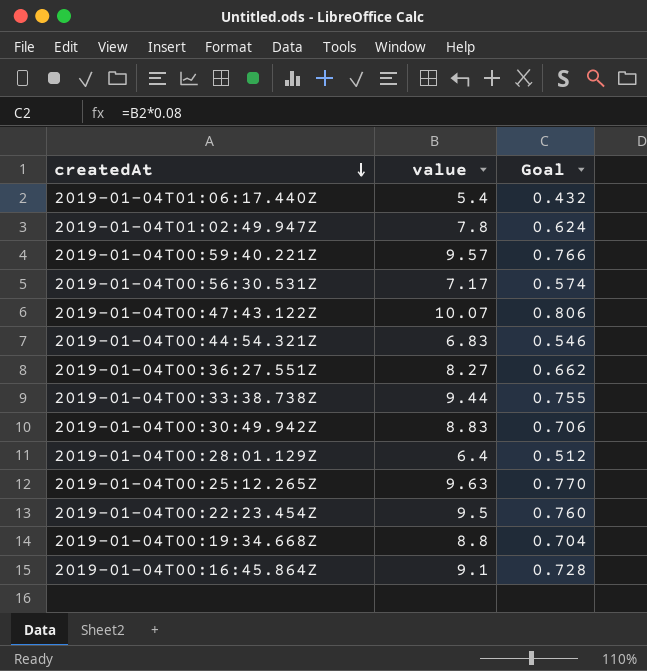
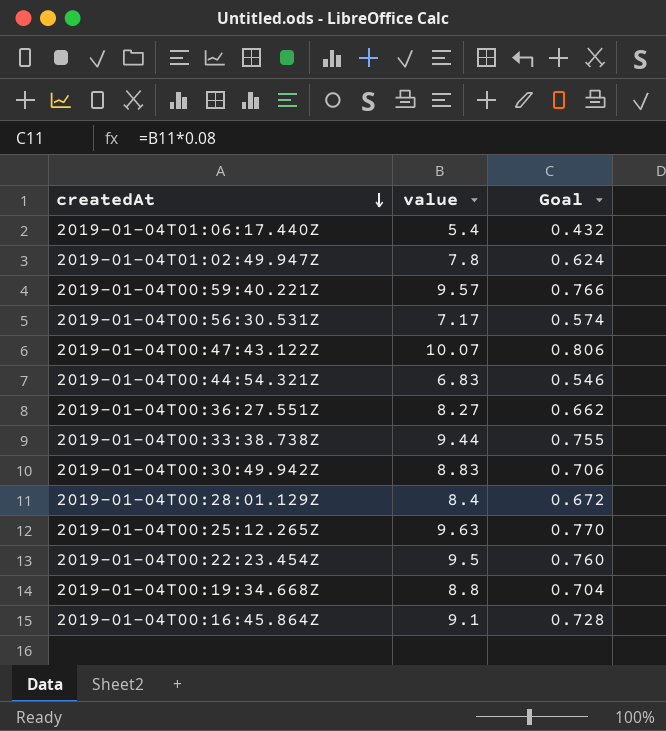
2019-01-04T00:28:01.129Z | value: 6.4 -> 8.4
2019-01-04T00:28:01.129Z | Goal: 0.512 -> 0.672

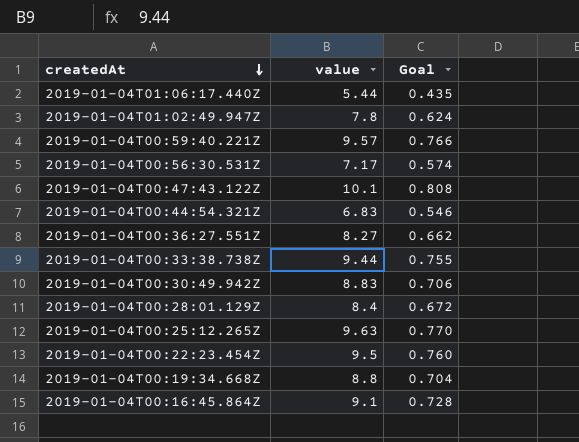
2019-01-04T01:06:17.440Z | value: 5.4 -> 5.44
2019-01-04T01:06:17.440Z | Goal: 0.432 -> 0.435
2019-01-04T00:47:43.122Z | value: 10.07 -> 10.1
2019-01-04T00:47:43.122Z | Goal: 0.806 -> 0.808

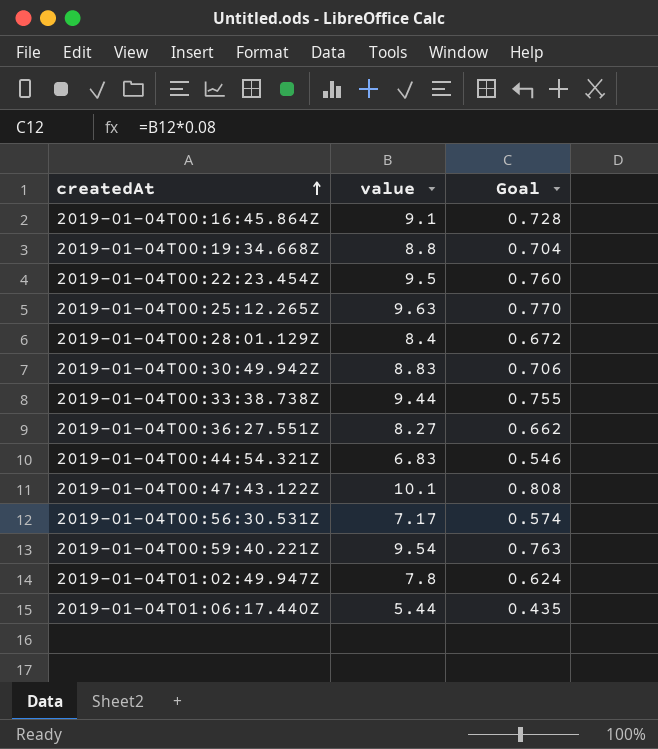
row order: createdAt descending -> createdAt ascending
2019-01-04T00:59:40.221Z | value: 9.57 -> 9.54
2019-01-04T00:59:40.221Z | Goal: 0.766 -> 0.763

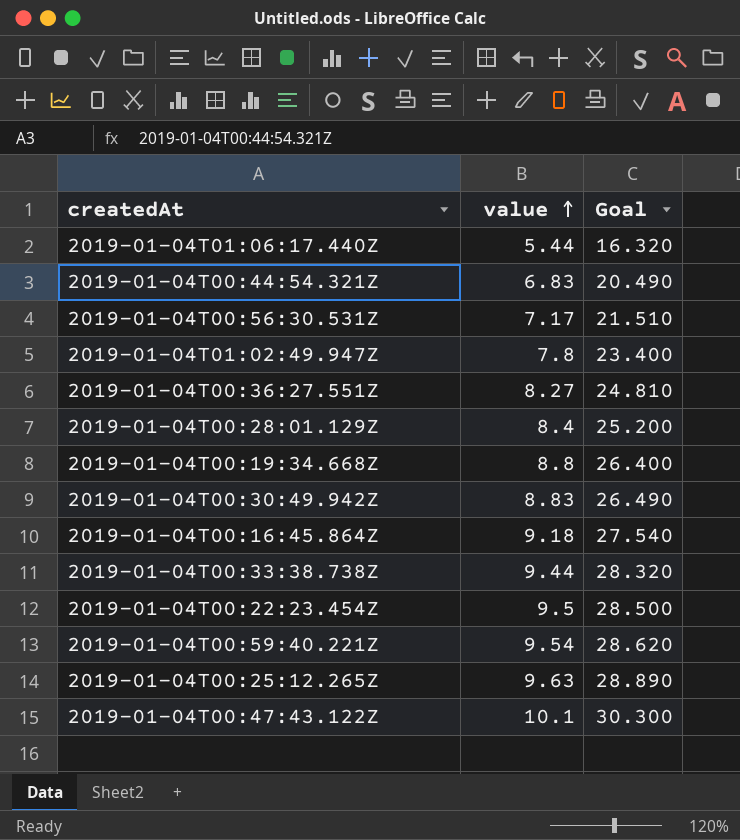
row order: createdAt ascending -> value ascending
column Goal | formula: [value] * 0.08 -> [value] * 3
2019-01-04T00:16:45.864Z | value: 9.1 -> 9.18

